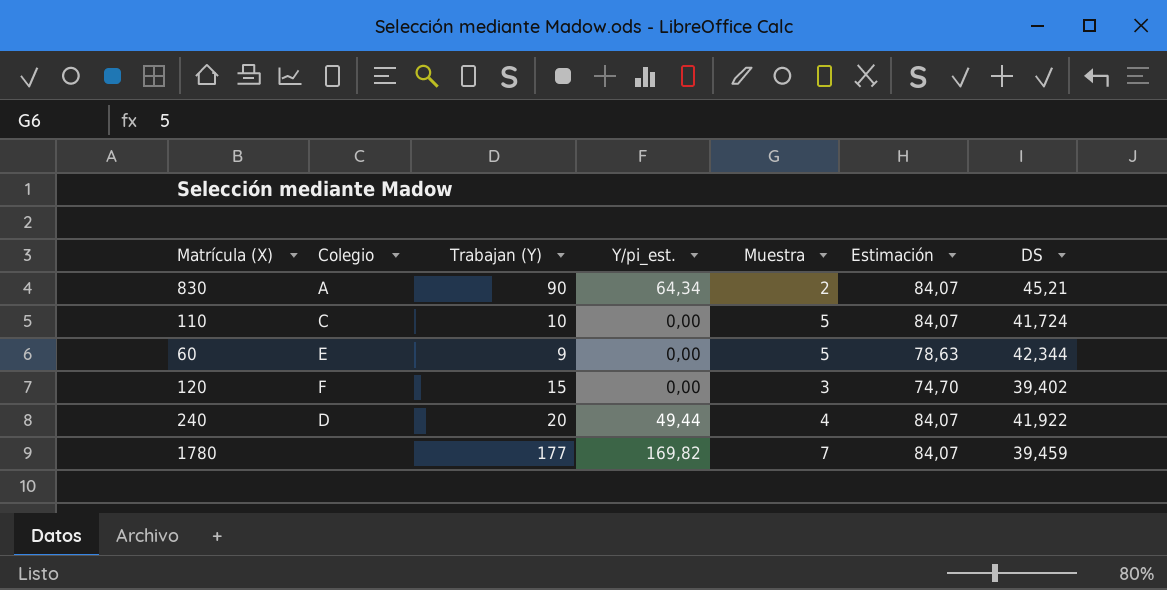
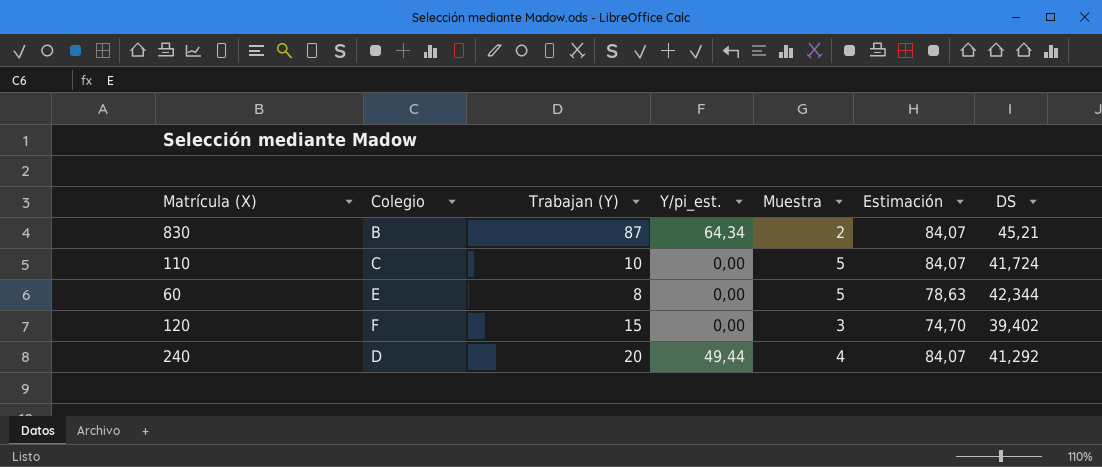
row 1780: none | 177 | 169,82 | 7 | 84,07 | 39,459 -> none
830 | Colegio: A -> B
830 | Trabajan (Y): 90 -> 87
60 | Trabajan (Y): 9 -> 8
240 | DS: 41,922 -> 41,292

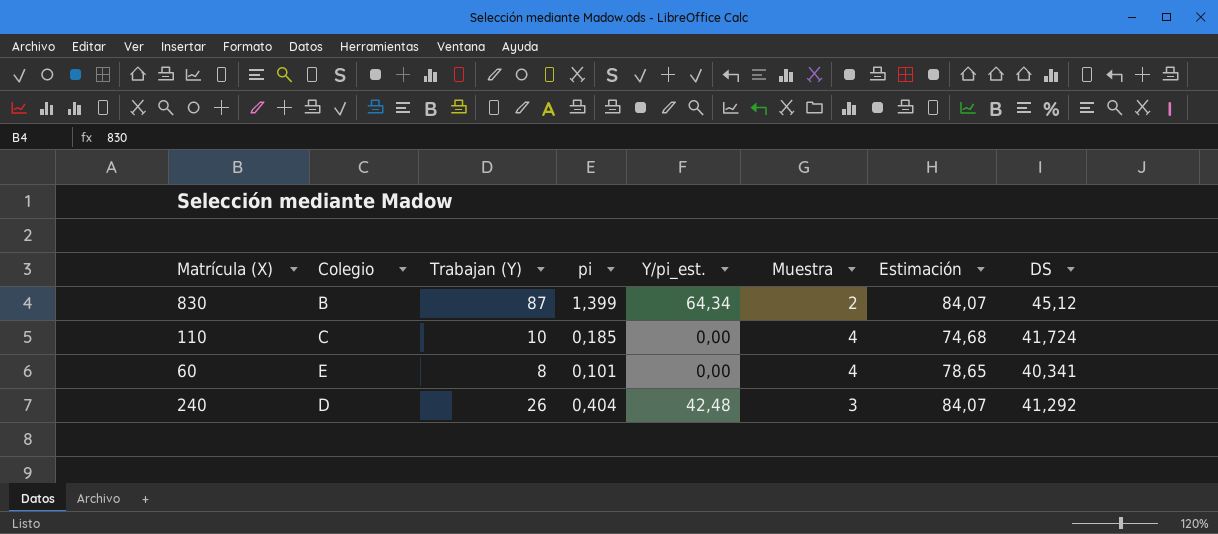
column pi | position: none -> 4
row 120: F | 15 | 0,00 | 3 | 74,70 | 39,402 -> none
830 | DS: 45,21 -> 45,12
110 | Muestra: 5 -> 4
110 | Estimación: 84,07 -> 74,68
60 | Muestra: 5 -> 4
60 | Estimación: 78,63 -> 78,65
60 | DS: 42,344 -> 40,341
240 | Trabajan (Y): 20 -> 26
240 | Y/pi_est.: 49,44 -> 42,48
240 | Muestra: 4 -> 3

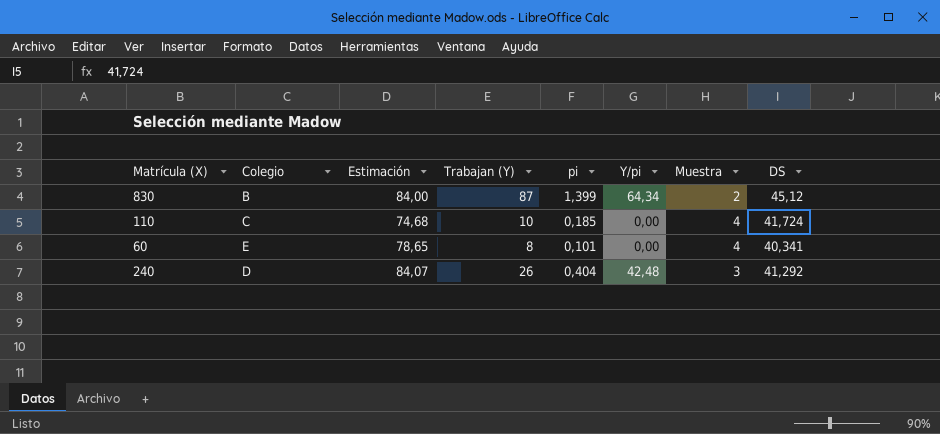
column Estimación | position: 7 -> 3
column name: Y/pi_est. -> Y/pi
830 | Estimación: 84,07 -> 84,00

